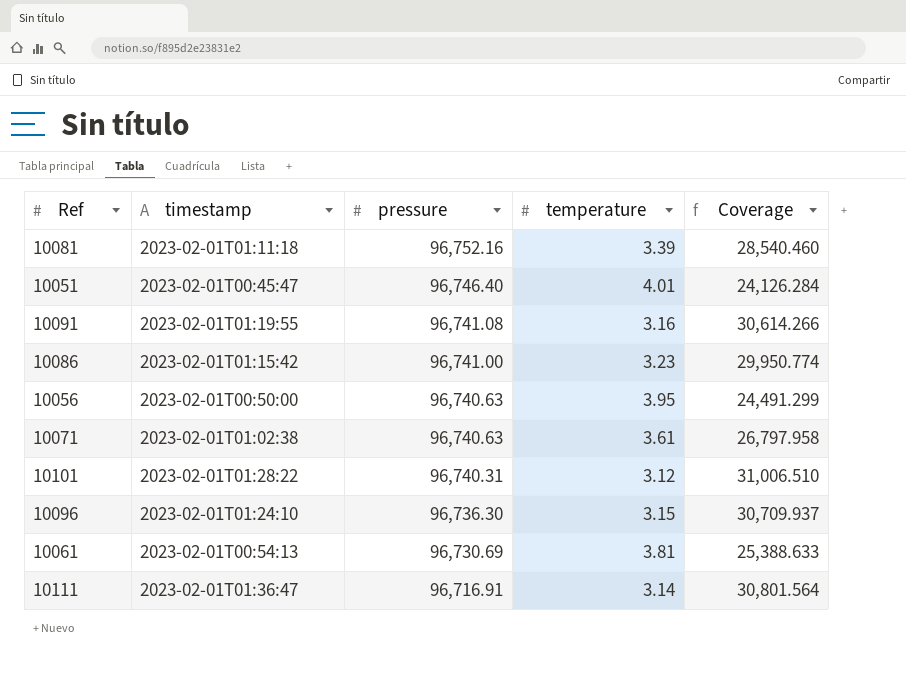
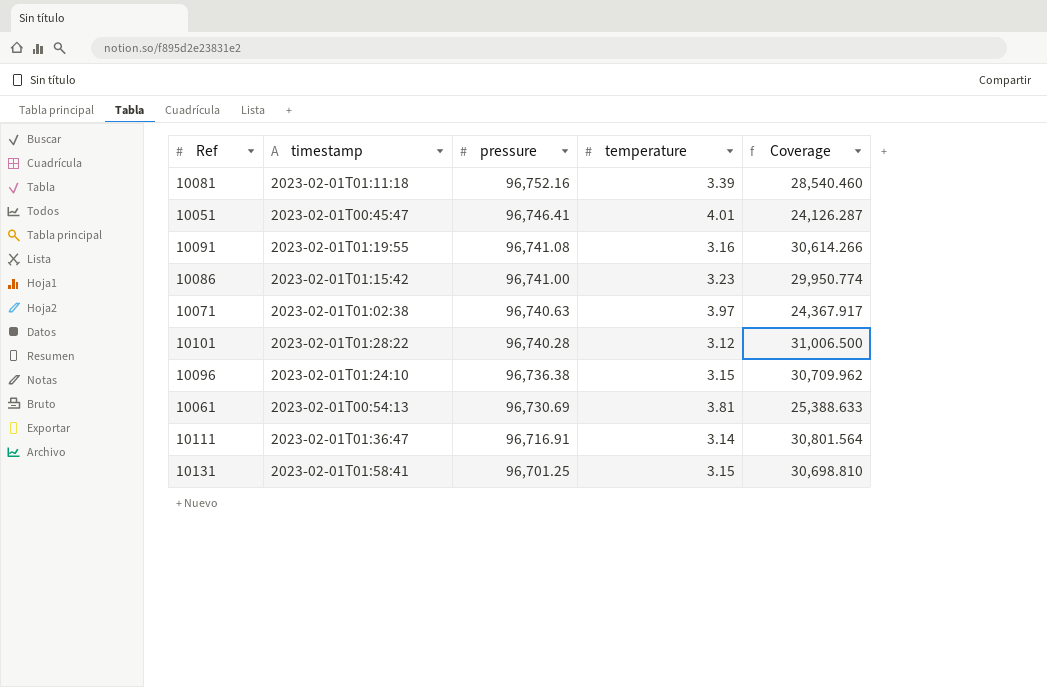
row 10056: 2023-02-01T00:50:00 | 96,740.63 | 3.95 | 24,491.299 -> none
10051 | pressure: 96,746.40 -> 96,746.41
10051 | Coverage: 24,126.284 -> 24,126.287
10071 | temperature: 3.61 -> 3.97
10071 | Coverage: 26,797.958 -> 24,367.917
10101 | pressure: 96,740.31 -> 96,740.28
10101 | Coverage: 31,006.510 -> 31,006.500
10096 | pressure: 96,736.30 -> 96,736.38
10096 | Coverage: 30,709.937 -> 30,709.962
row 10131: none -> 2023-02-01T01:58:41 | 96,701.25 | 3.15 | 30,698.810

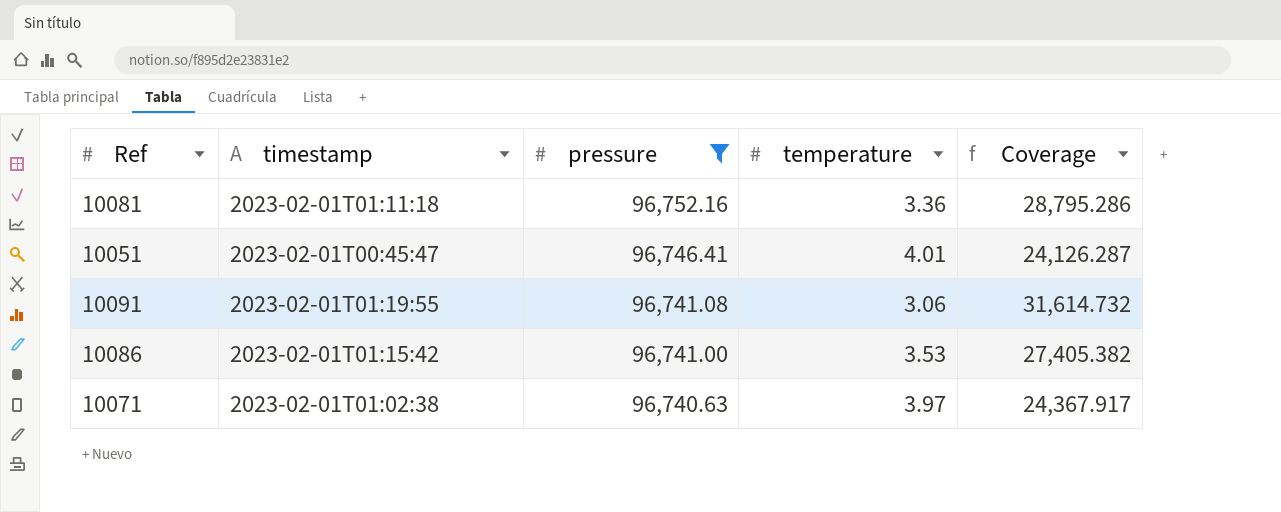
filter: none -> pressure >= 96,740.63
10081 | temperature: 3.39 -> 3.36
10081 | Coverage: 28,540.460 -> 28,795.286
10091 | temperature: 3.16 -> 3.06
10091 | Coverage: 30,614.266 -> 31,614.732
10086 | temperature: 3.23 -> 3.53
10086 | Coverage: 29,950.774 -> 27,405.382

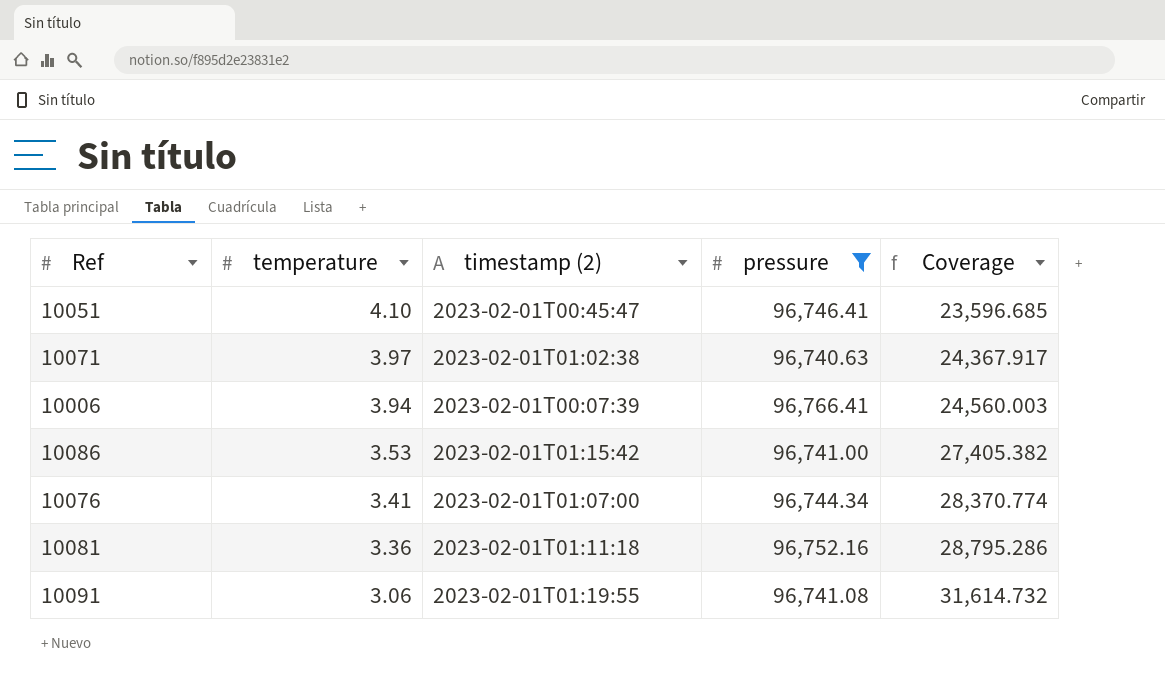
row order: pressure descending -> temperature descending
column temperature | position: 4 -> 2
column name: timestamp -> timestamp (2)
10051 | temperature: 4.01 -> 4.10
10051 | Coverage: 24,126.287 -> 23,596.685
row 10006: none -> 3.94 | 2023-02-01T00:07:39 | 96,766.41 | 24,560.003
row 10076: none -> 3.41 | 2023-02-01T01:07:00 | 96,744.34 | 28,370.774

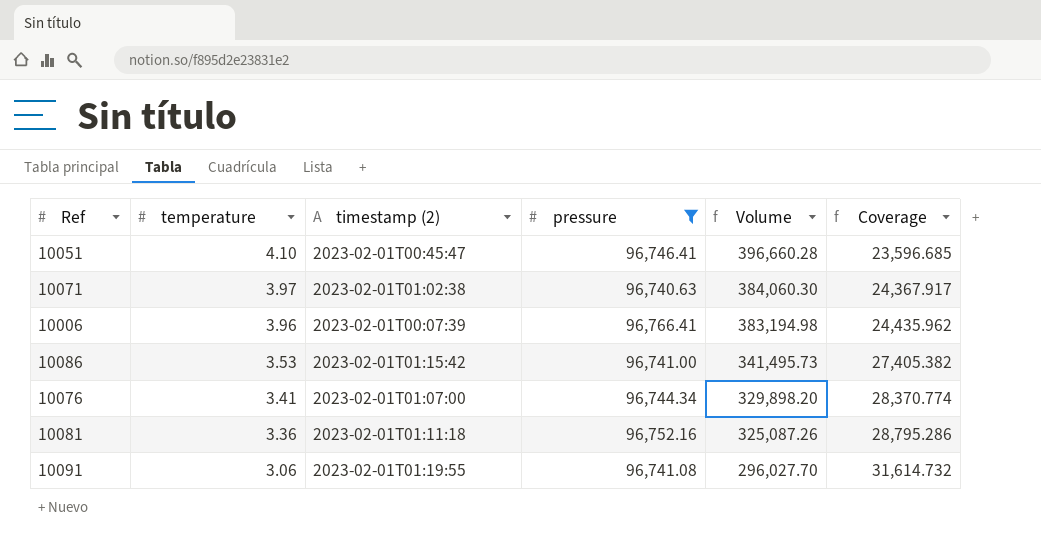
column Volume | formula: none -> [temperature] * [pressure]
10006 | temperature: 3.94 -> 3.96
10006 | Coverage: 24,560.003 -> 24,435.962

